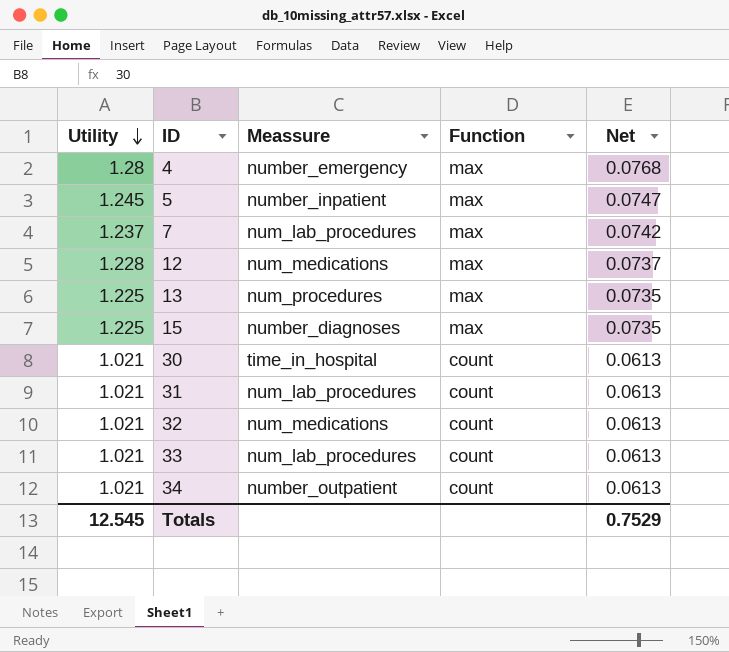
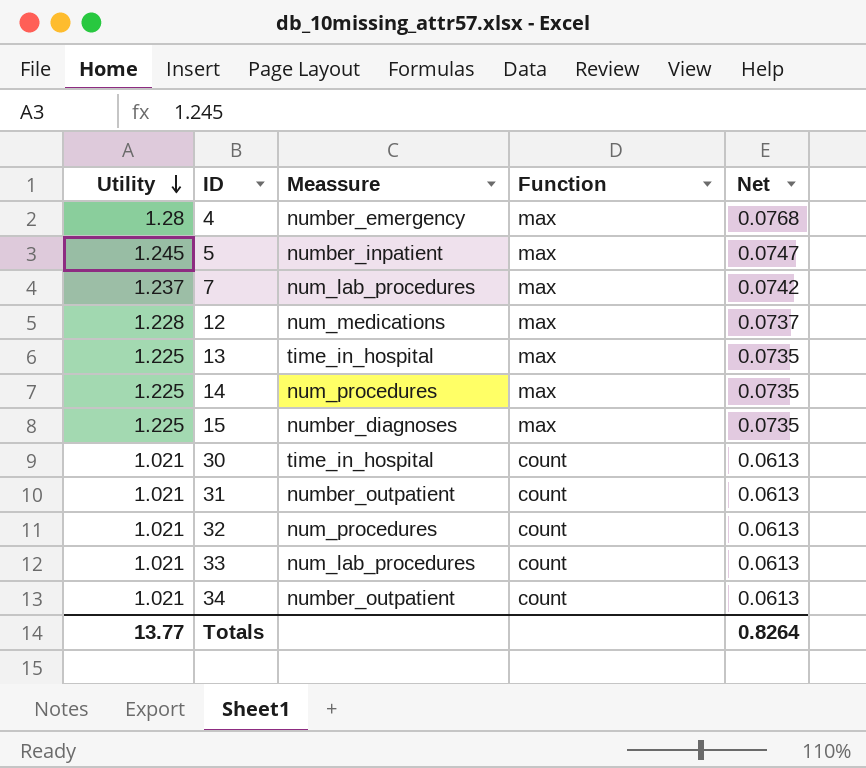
13 | Meassure: num_procedures -> time_in_hospital
row 14: none -> 1.225 | num_procedures | max | 0.0735
31 | Meassure: num_lab_procedures -> number_outpatient
32 | Meassure: num_medications -> num_procedures
Totals | Utility: 12.545 -> 13.77
Totals | Net: 0.7529 -> 0.8264

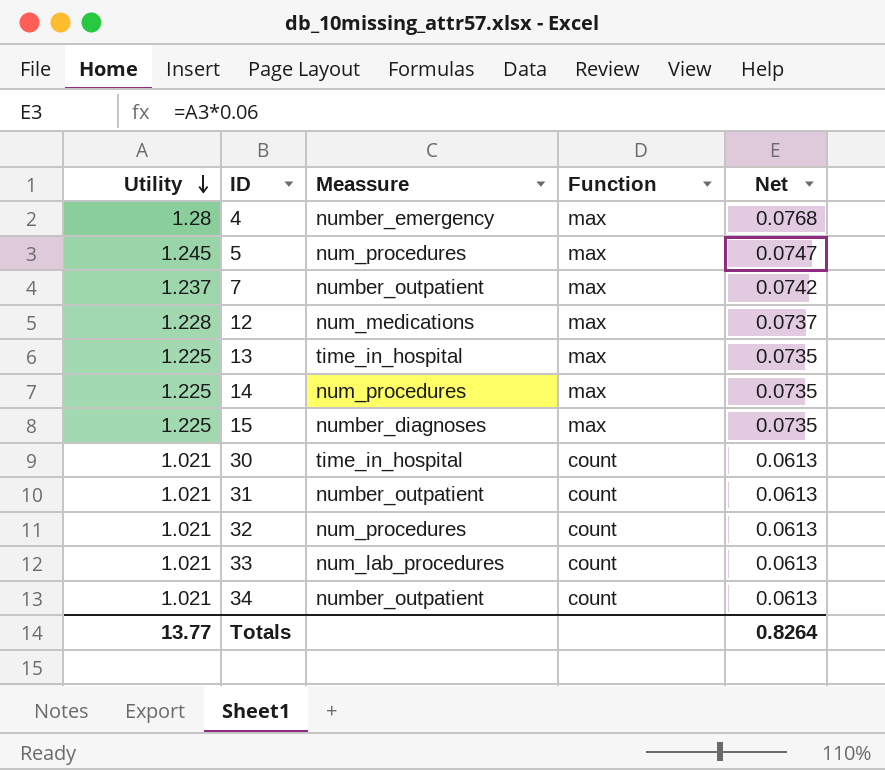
5 | Meassure: number_inpatient -> num_procedures
7 | Meassure: num_lab_procedures -> number_outpatient

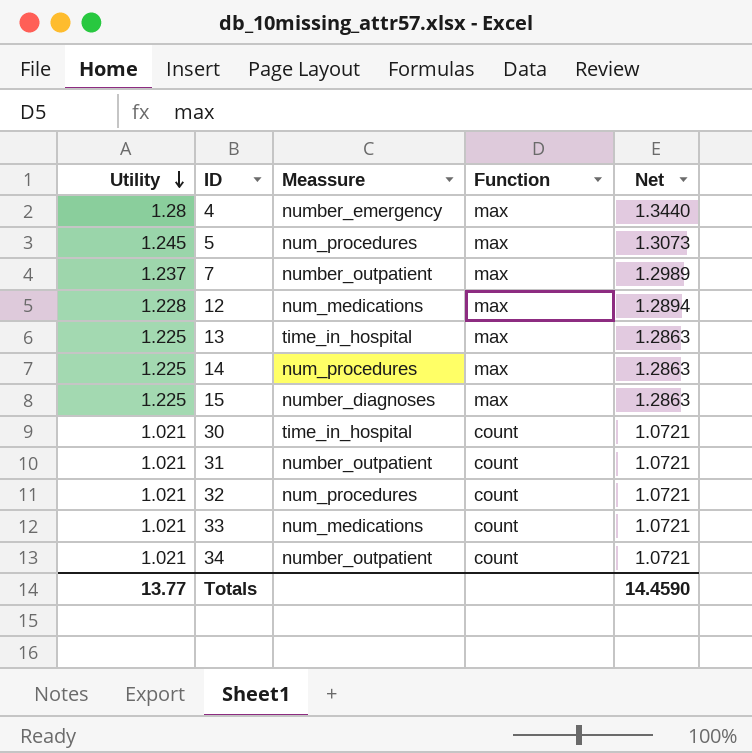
column Net | formula: [Utility] * 0.06 -> [Utility] * 1.05
33 | Meassure: num_lab_procedures -> num_medications
Totals | Net: 0.8264 -> 14.4590

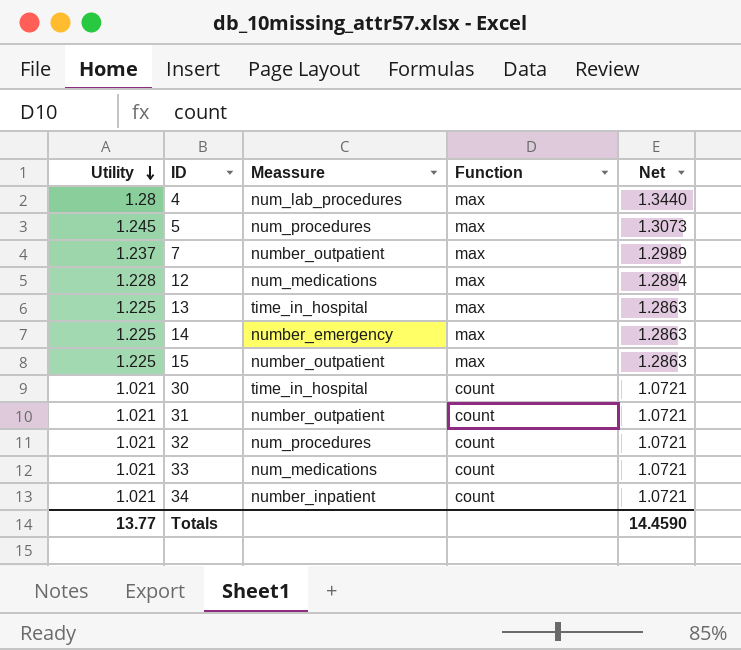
4 | Meassure: number_emergency -> num_lab_procedures
14 | Meassure: num_procedures -> number_emergency
15 | Meassure: number_diagnoses -> number_outpatient
34 | Meassure: number_outpatient -> number_inpatient

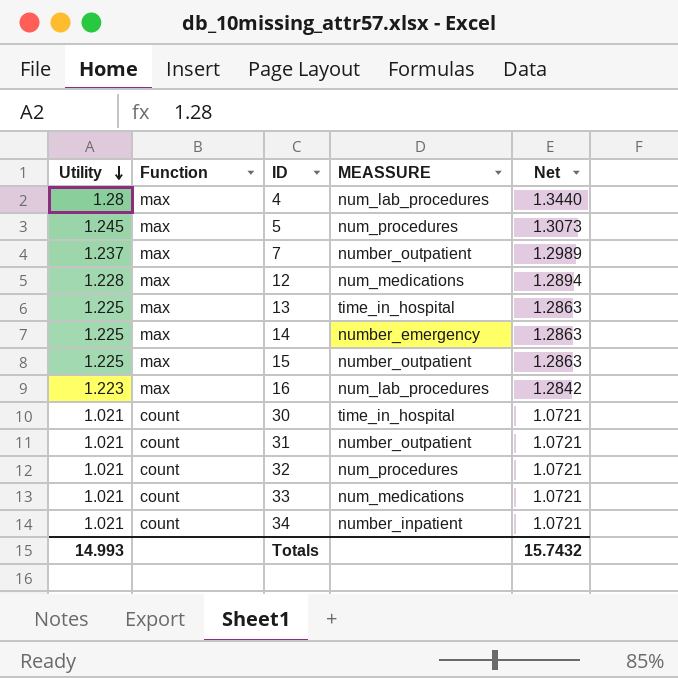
column Function | position: 4 -> 2
column name: Meassure -> MEASSURE
row 16: none -> 1.223 | max | num_lab_procedures | 1.2842
Totals | Utility: 13.77 -> 14.993
Totals | Net: 14.4590 -> 15.7432

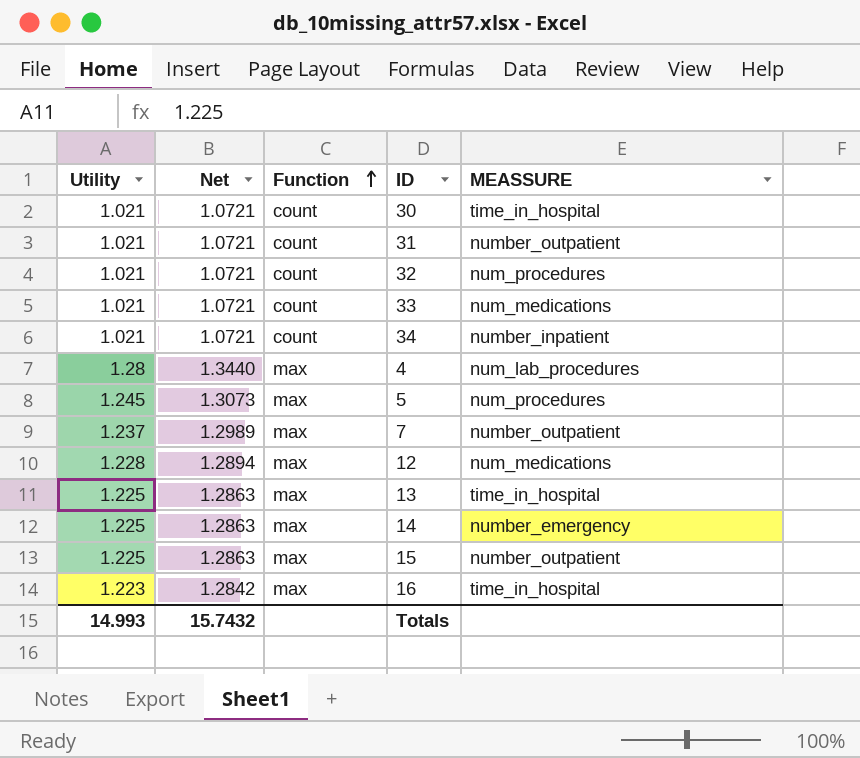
row order: Utility descending -> Function ascending
column Net | position: 5 -> 2
16 | MEASSURE: num_lab_procedures -> time_in_hospital

